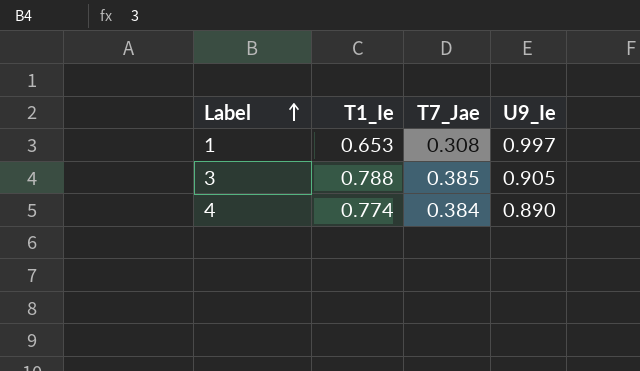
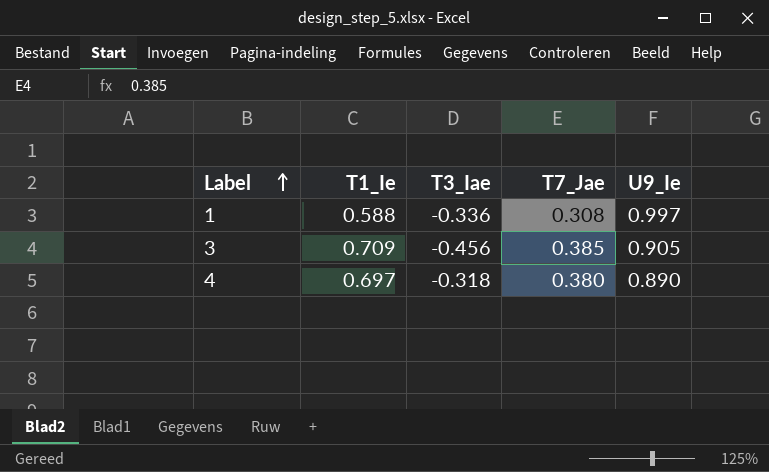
column T3_Iae | position: none -> 3
1 | T1_Ie: 0.653 -> 0.588
3 | T1_Ie: 0.788 -> 0.709
4 | T1_Ie: 0.774 -> 0.697
4 | T7_Jae: 0.384 -> 0.380

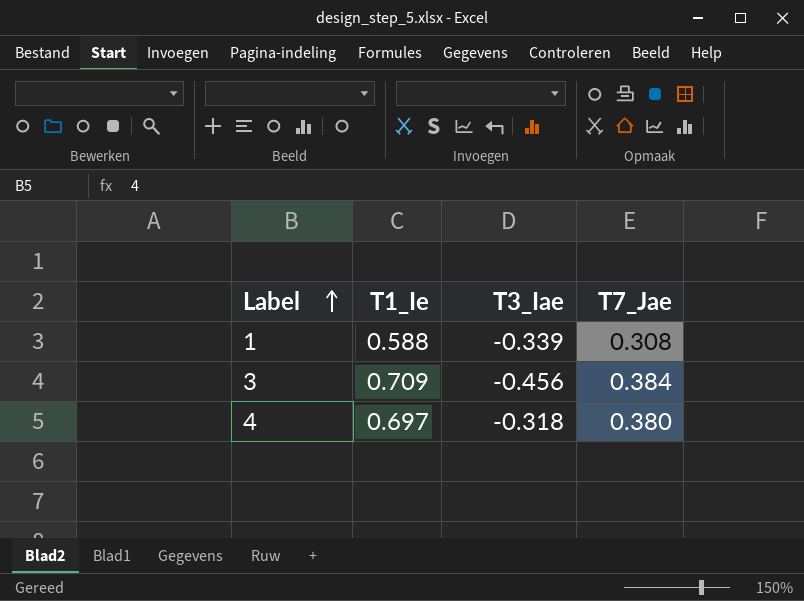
column U9_Ie | position: 5 -> none
1 | T3_Iae: -0.336 -> -0.339
3 | T7_Jae: 0.385 -> 0.384

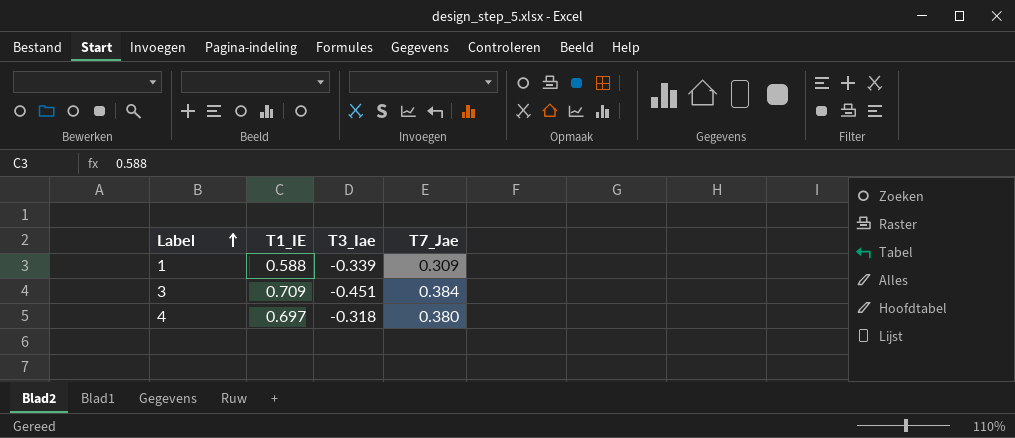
column name: T1_Ie -> T1_IE
1 | T7_Jae: 0.308 -> 0.309
3 | T3_Iae: -0.456 -> -0.451

